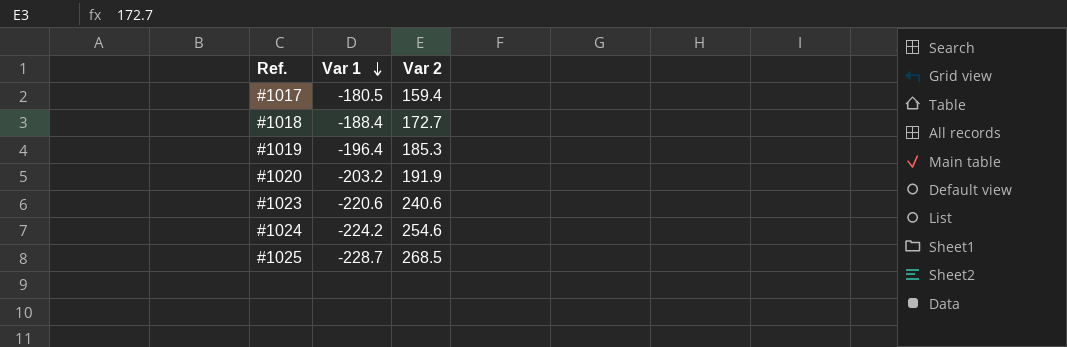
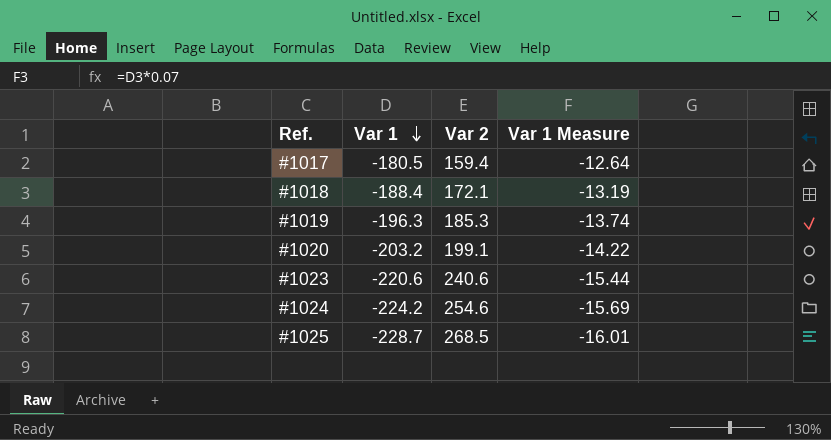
column Var 1 Measure | formula: none -> [Var 1] * 0.07
#1018 | Var 2: 172.7 -> 172.1
#1019 | Var 1: -196.4 -> -196.3
#1020 | Var 2: 191.9 -> 199.1

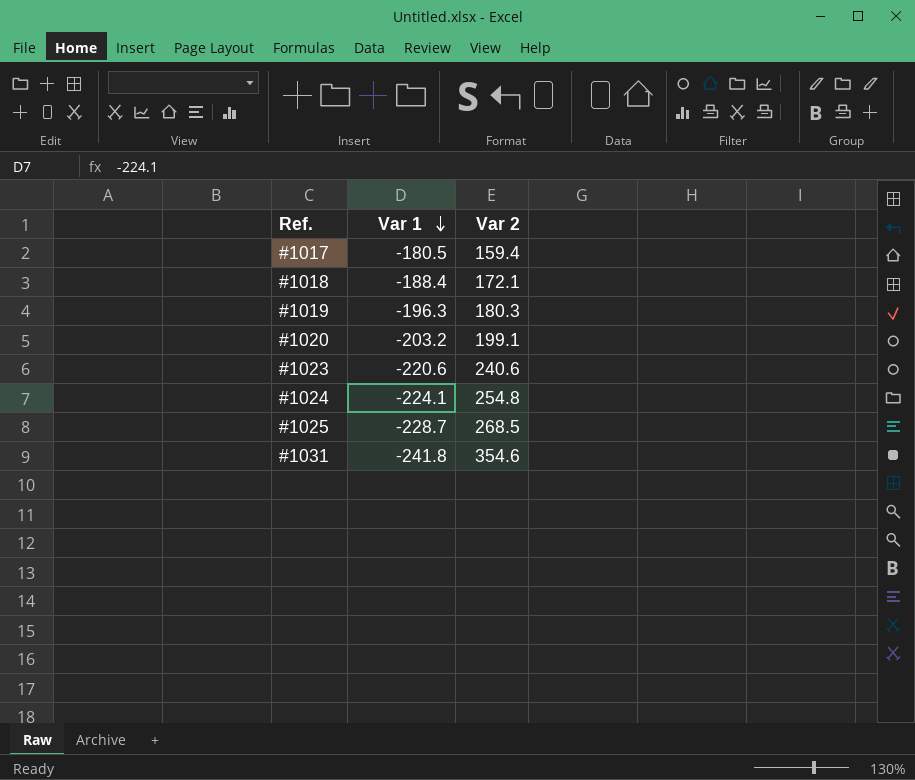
column Var 1 Measure | formula: [Var 1] * 0.07 -> none
#1019 | Var 2: 185.3 -> 180.3
#1024 | Var 1: -224.2 -> -224.1
#1024 | Var 2: 254.6 -> 254.8
row #1031: none -> -241.8 | 354.6

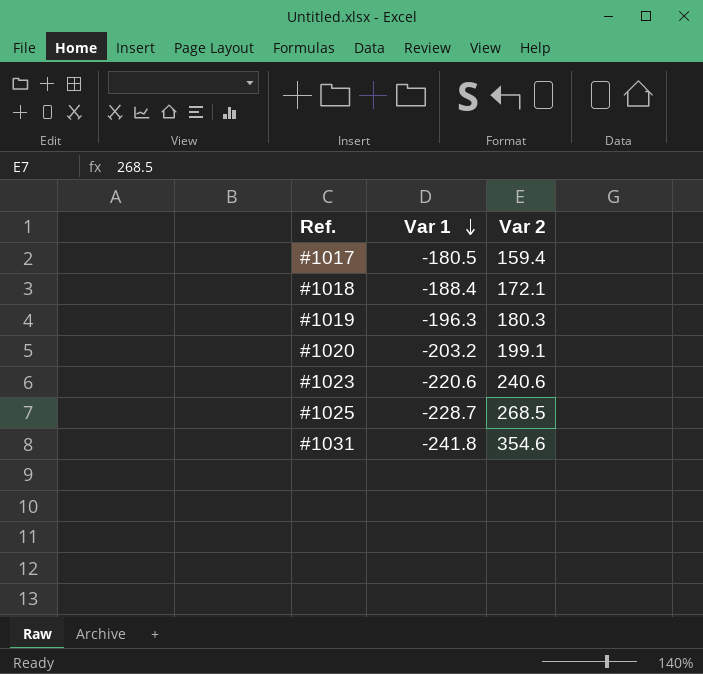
row #1024: -224.1 | 254.8 -> none

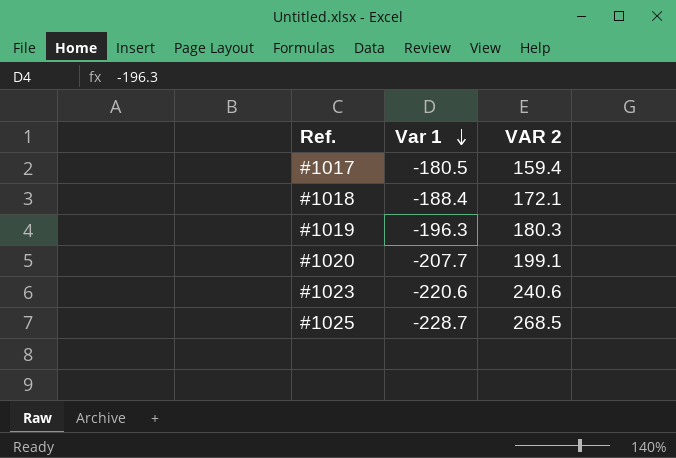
column name: Var 2 -> VAR 2
row #1031: -241.8 | 354.6 -> none
#1020 | Var 1: -203.2 -> -207.7

